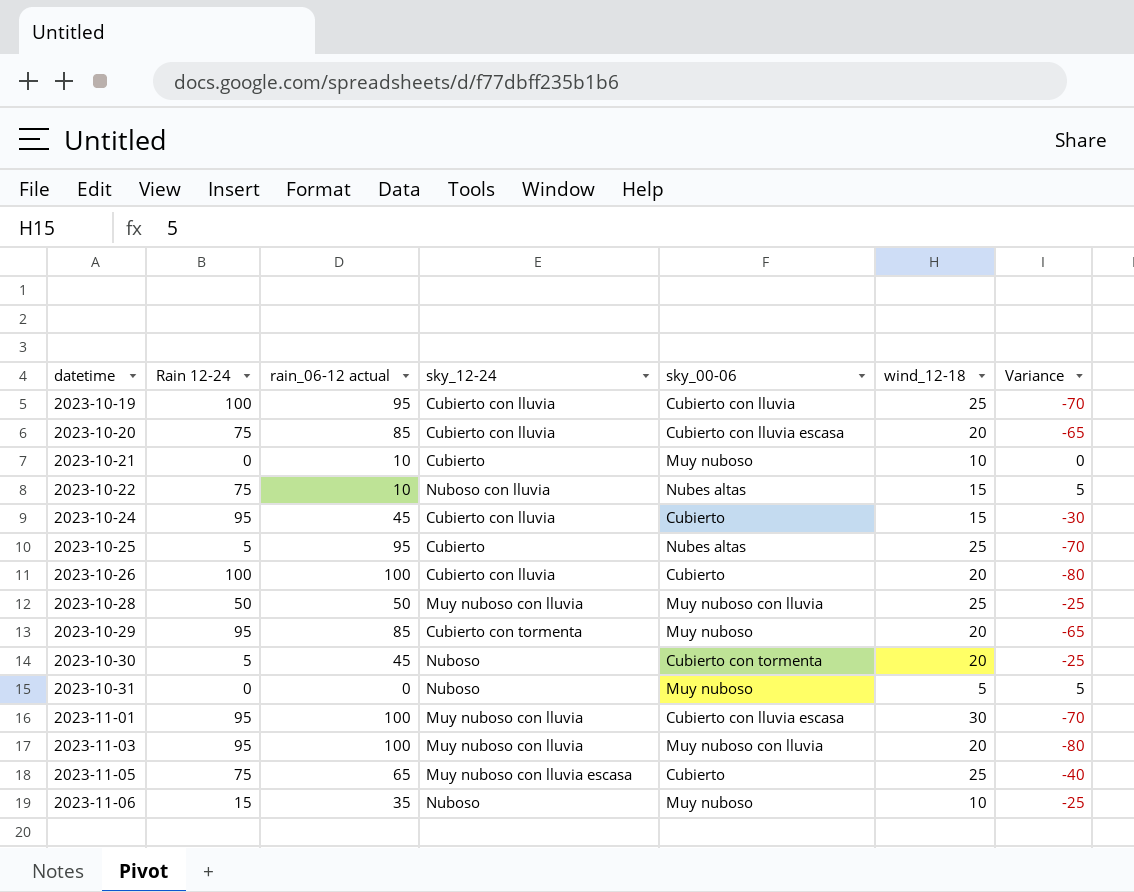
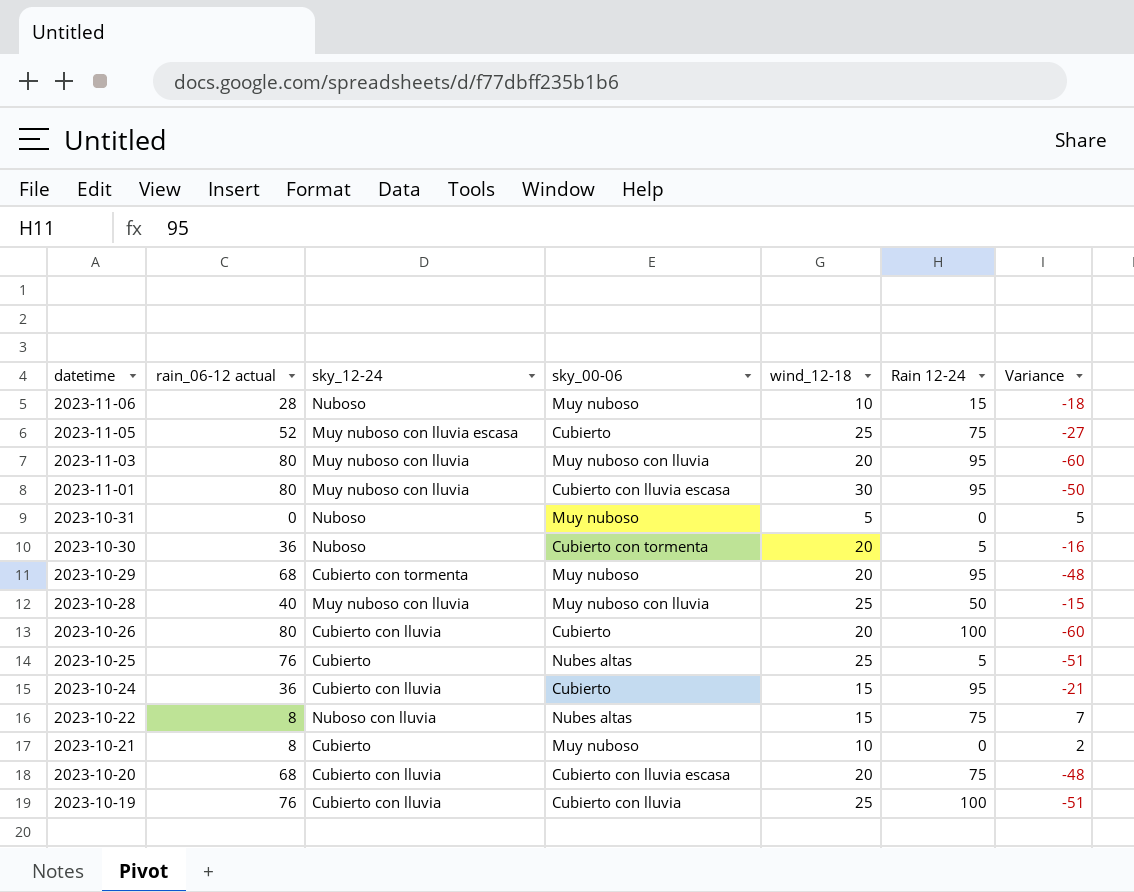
row order: datetime ascending -> datetime descending
column Rain 12-24 | position: 2 -> 6
2023-11-06 | rain_06-12 actual: 35 -> 28
2023-11-06 | Variance: -25 -> -18
2023-11-05 | rain_06-12 actual: 65 -> 52
2023-11-05 | Variance: -40 -> -27
2023-11-03 | rain_06-12 actual: 100 -> 80
2023-11-03 | Variance: -80 -> -60
2023-11-01 | rain_06-12 actual: 100 -> 80
2023-11-01 | Variance: -70 -> -50
2023-10-30 | rain_06-12 actual: 45 -> 36
2023-10-30 | Variance: -25 -> -16
2023-10-29 | rain_06-12 actual: 85 -> 68
2023-10-29 | Variance: -65 -> -48
2023-10-28 | rain_06-12 actual: 50 -> 40
2023-10-28 | Variance: -25 -> -15
2023-10-26 | rain_06-12 actual: 100 -> 80
2023-10-26 | Variance: -80 -> -60
2023-10-25 | rain_06-12 actual: 95 -> 76
2023-10-25 | Variance: -70 -> -51
2023-10-24 | rain_06-12 actual: 45 -> 36
2023-10-24 | Variance: -30 -> -21
2023-10-22 | rain_06-12 actual: 10 -> 8
2023-10-22 | Variance: 5 -> 7
2023-10-21 | rain_06-12 actual: 10 -> 8
2023-10-21 | Variance: 0 -> 2
2023-10-20 | rain_06-12 actual: 85 -> 68
2023-10-20 | Variance: -65 -> -48
2023-10-19 | rain_06-12 actual: 95 -> 76
2023-10-19 | Variance: -70 -> -51

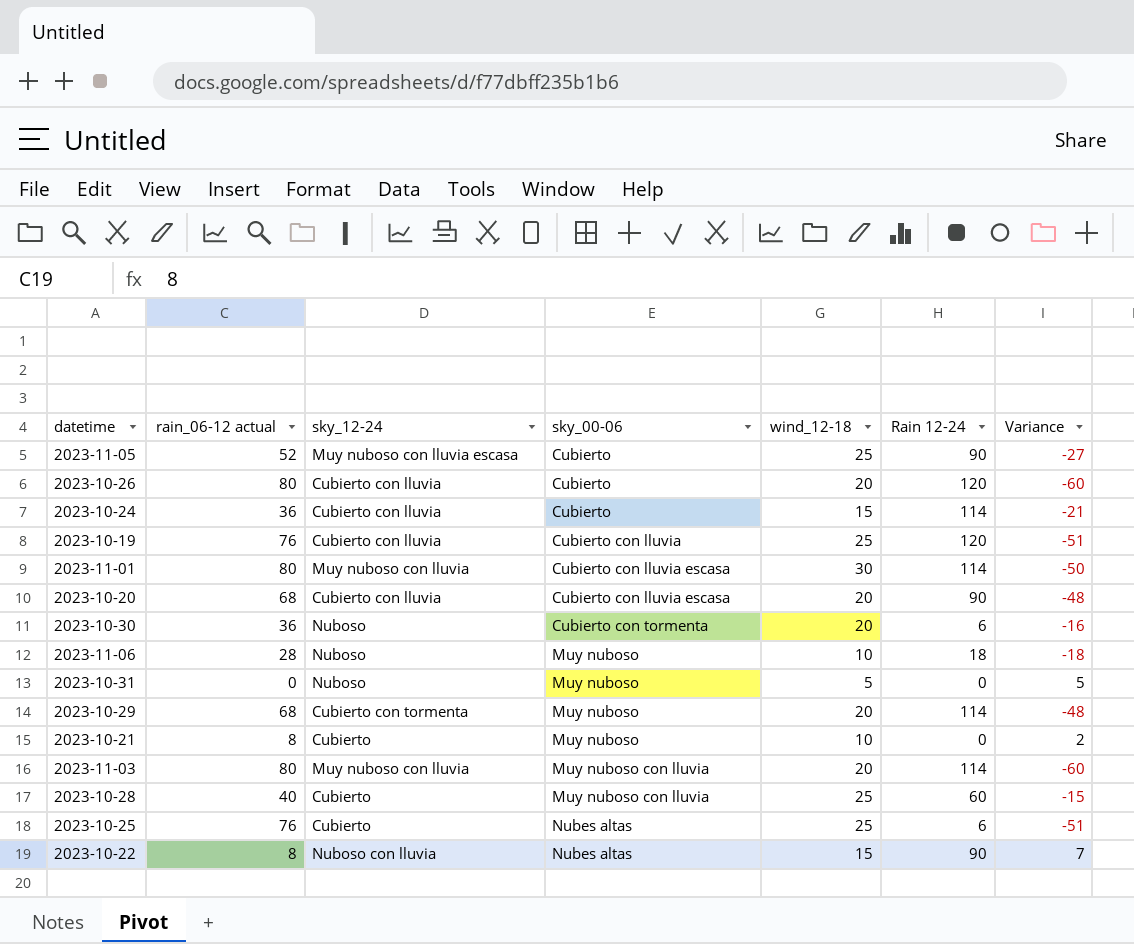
row order: datetime descending -> sky_00-06 ascending
2023-11-05 | Rain 12-24: 75 -> 90
2023-10-26 | Rain 12-24: 100 -> 120
2023-10-24 | Rain 12-24: 95 -> 114
2023-10-19 | Rain 12-24: 100 -> 120
2023-11-01 | Rain 12-24: 95 -> 114
2023-10-20 | Rain 12-24: 75 -> 90
2023-10-30 | Rain 12-24: 5 -> 6
2023-11-06 | Rain 12-24: 15 -> 18
2023-10-29 | Rain 12-24: 95 -> 114
2023-11-03 | Rain 12-24: 95 -> 114
2023-10-28 | sky_12-24: Muy nuboso con lluvia -> Cubierto
2023-10-28 | Rain 12-24: 50 -> 60
2023-10-25 | Rain 12-24: 5 -> 6
2023-10-22 | Rain 12-24: 75 -> 90

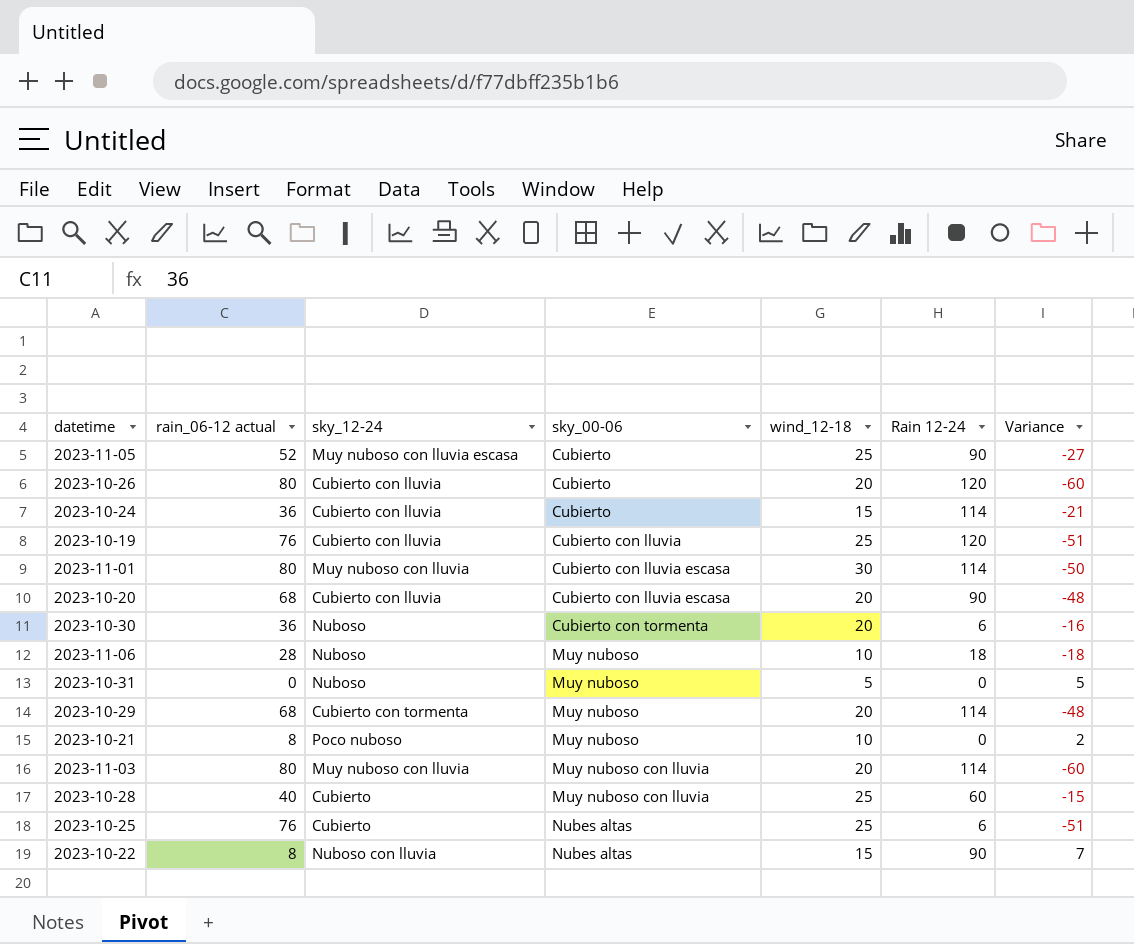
2023-10-21 | sky_12-24: Cubierto -> Poco nuboso

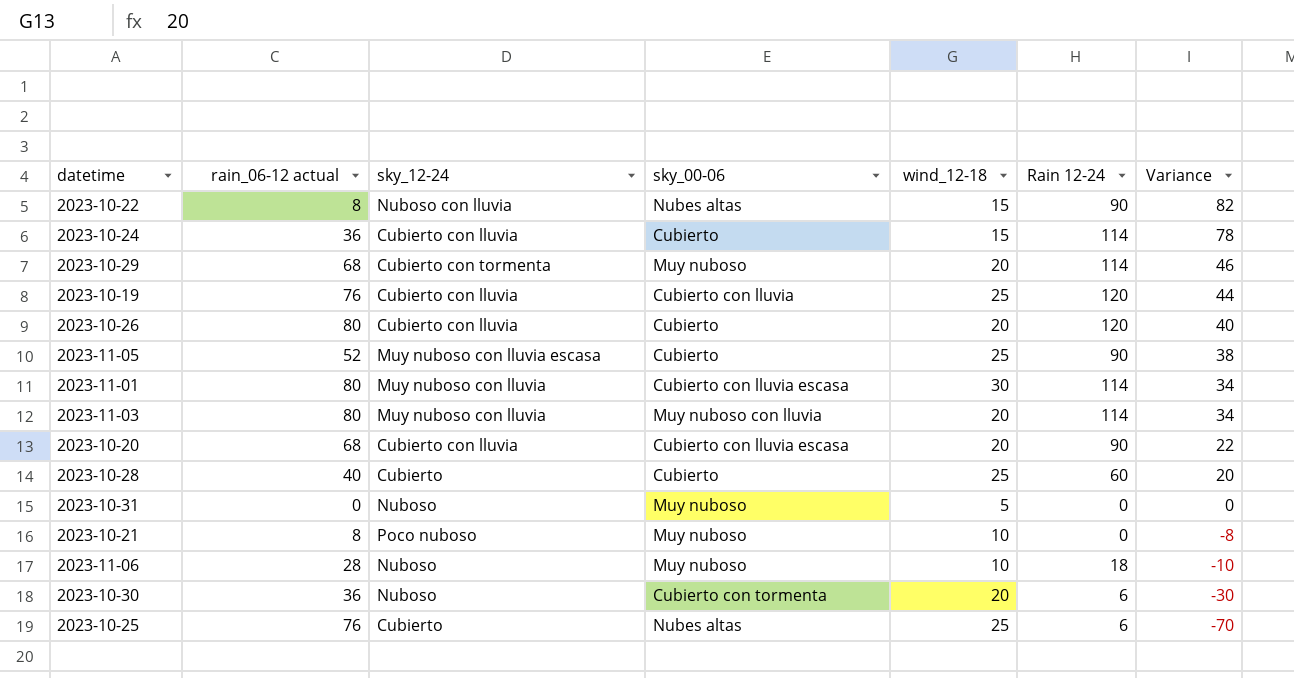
row order: sky_00-06 ascending -> Variance descending
column Variance | formula: [wind_12-18] - [rain_06-12 actual] -> [Rain 12-24] - [rain_06-12 actual]
2023-10-28 | sky_00-06: Muy nuboso con lluvia -> Cubierto

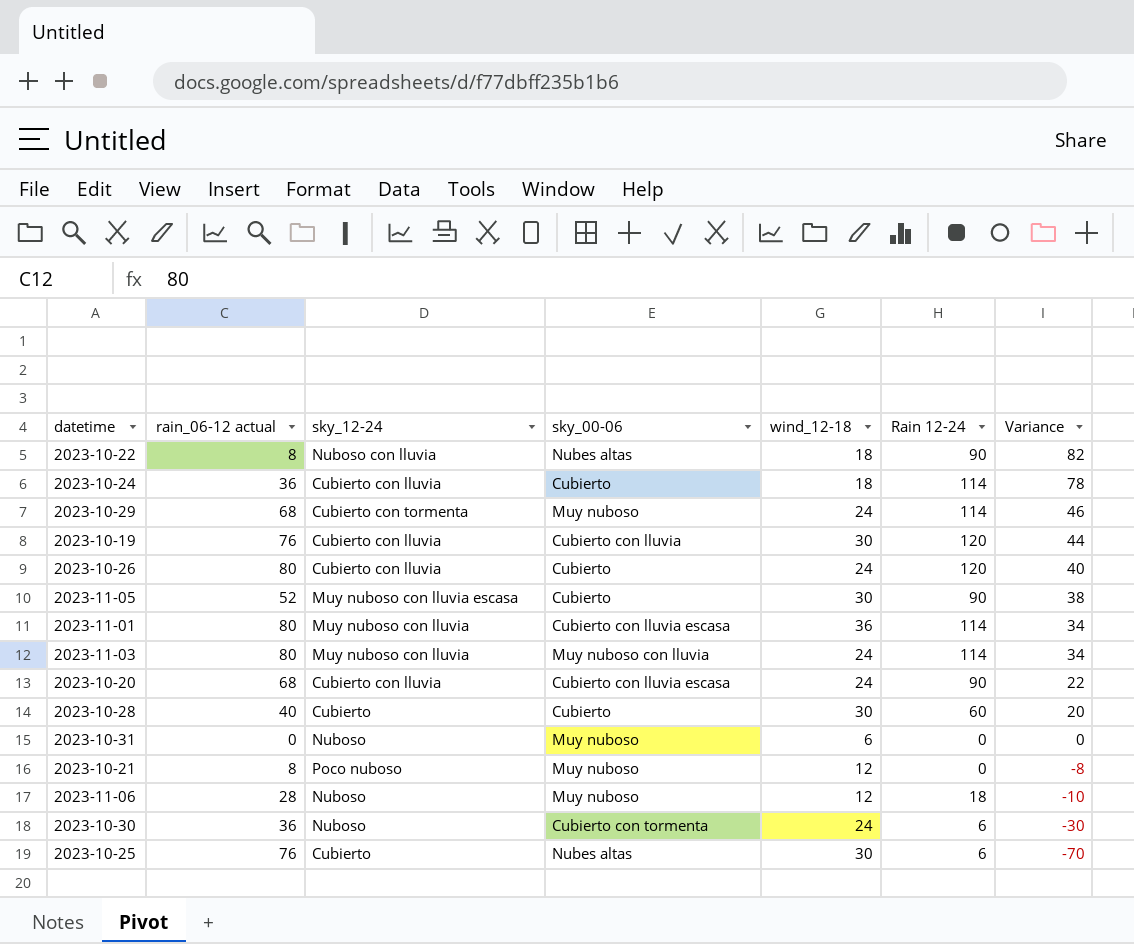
2023-10-22 | wind_12-18: 15 -> 18
2023-10-24 | wind_12-18: 15 -> 18
2023-10-29 | wind_12-18: 20 -> 24
2023-10-19 | wind_12-18: 25 -> 30
2023-10-26 | wind_12-18: 20 -> 24
2023-11-05 | wind_12-18: 25 -> 30
2023-11-01 | wind_12-18: 30 -> 36
2023-11-03 | wind_12-18: 20 -> 24
2023-10-20 | wind_12-18: 20 -> 24
2023-10-28 | wind_12-18: 25 -> 30
2023-10-31 | wind_12-18: 5 -> 6
2023-10-21 | wind_12-18: 10 -> 12
2023-11-06 | wind_12-18: 10 -> 12
2023-10-30 | wind_12-18: 20 -> 24
2023-10-25 | wind_12-18: 25 -> 30

